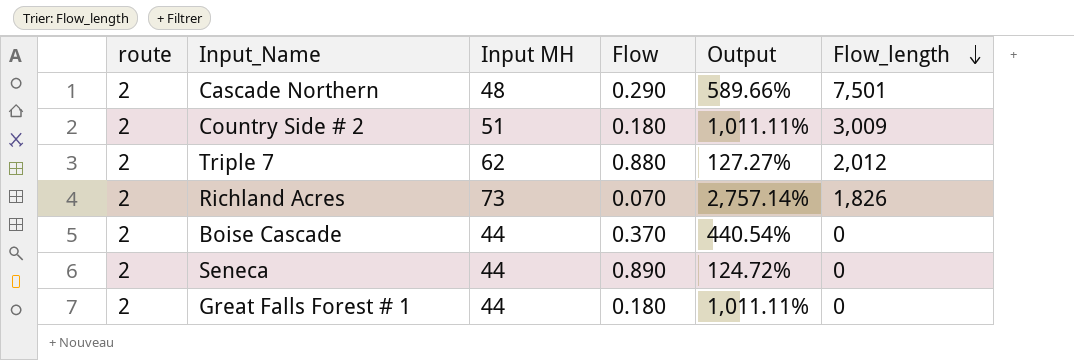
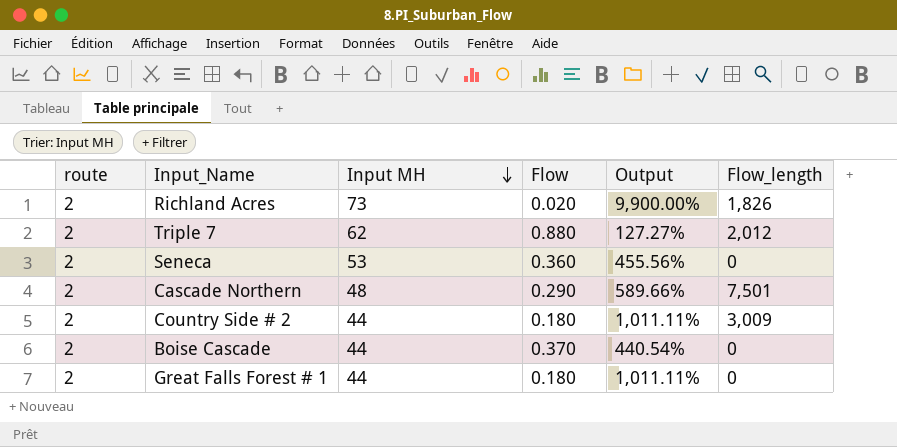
row order: Flow_length descending -> Input MH descending
Richland Acres | Flow: 0.070 -> 0.020
Richland Acres | Output: 2,757.14% -> 9,900.00%
Seneca | Input MH: 44 -> 53
Seneca | Flow: 0.890 -> 0.360
Seneca | Output: 124.72% -> 455.56%
Country Side # 2 | Input MH: 51 -> 44

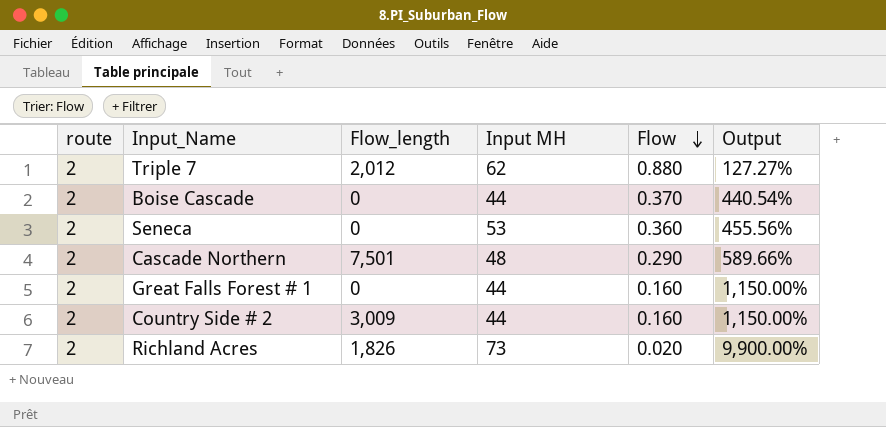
row order: Input MH descending -> Flow descending
column Flow_length | position: 6 -> 3
Great Falls Forest # 1 | Flow: 0.180 -> 0.160
Great Falls Forest # 1 | Output: 1,011.11% -> 1,150.00%
Country Side # 2 | Flow: 0.180 -> 0.160
Country Side # 2 | Output: 1,011.11% -> 1,150.00%

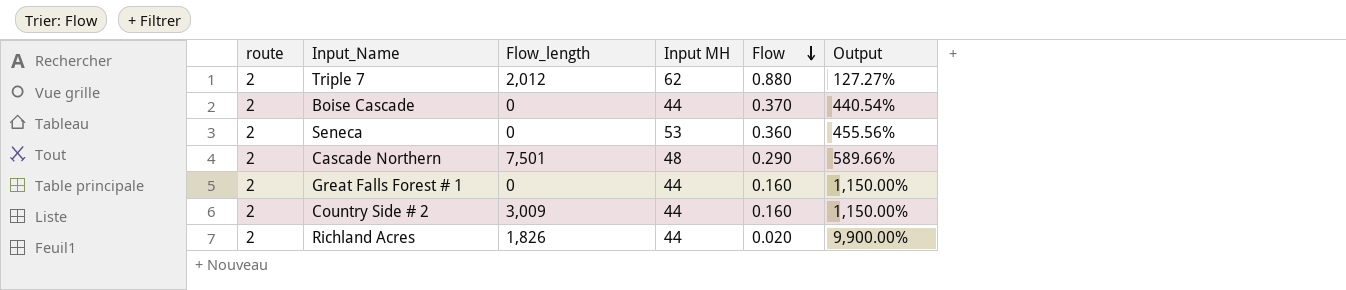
Richland Acres | Input MH: 73 -> 44

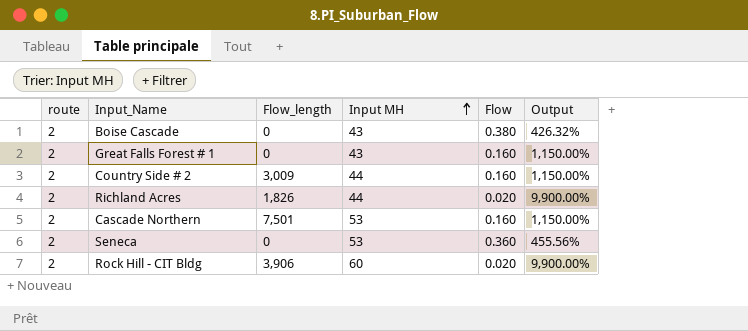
row order: Flow descending -> Input MH ascending
row Triple 7: 2 | 2,012 | 62 | 0.880 | 127.27% -> none
Boise Cascade | Input MH: 44 -> 43
Boise Cascade | Flow: 0.370 -> 0.380
Boise Cascade | Output: 440.54% -> 426.32%
Great Falls Forest # 1 | Input MH: 44 -> 43
Cascade Northern | Input MH: 48 -> 53
Cascade Northern | Flow: 0.290 -> 0.160
Cascade Northern | Output: 589.66% -> 1,150.00%
row Rock Hill - CIT Bldg: none -> 2 | 3,906 | 60 | 0.020 | 9,900.00%

